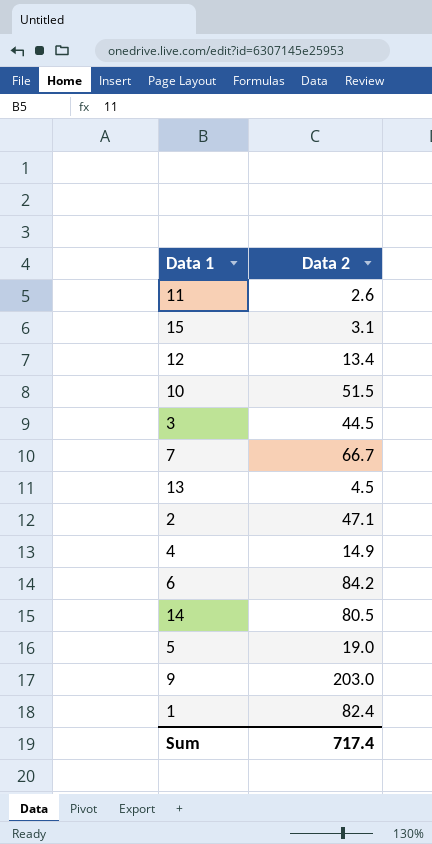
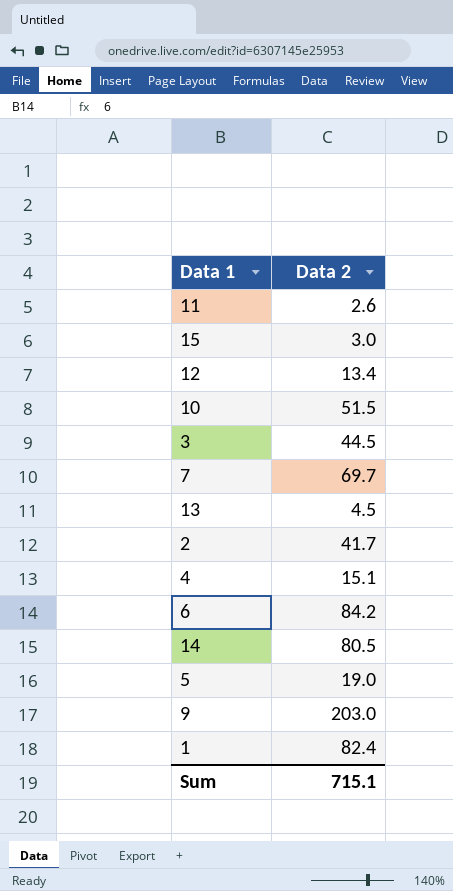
15 | Data 2: 3.1 -> 3.0
7 | Data 2: 66.7 -> 69.7
2 | Data 2: 47.1 -> 41.7
4 | Data 2: 14.9 -> 15.1
Sum | Data 2: 717.4 -> 715.1

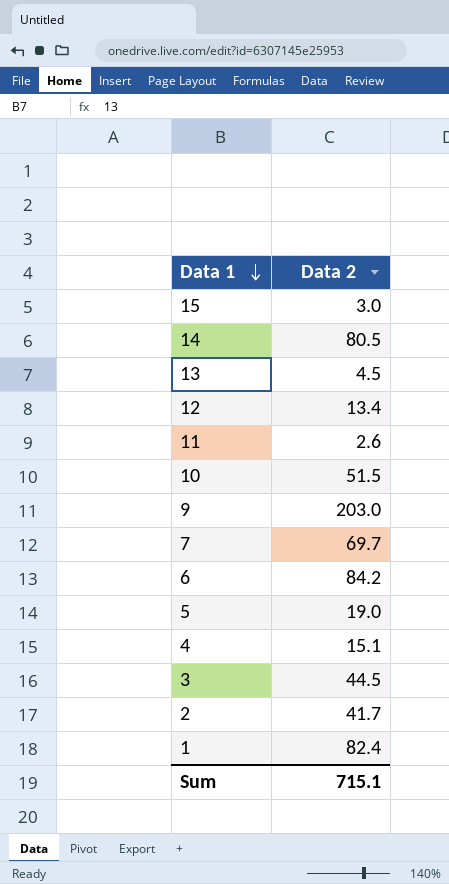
row order: none -> Data 1 descending

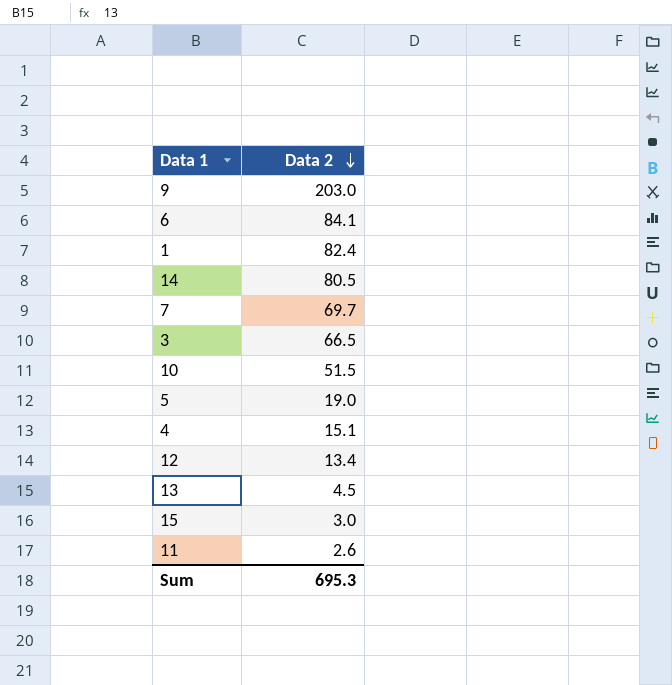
row order: Data 1 descending -> Data 2 descending
row 2: 41.7 -> none
6 | Data 2: 84.2 -> 84.1
3 | Data 2: 44.5 -> 66.5
Sum | Data 2: 715.1 -> 695.3

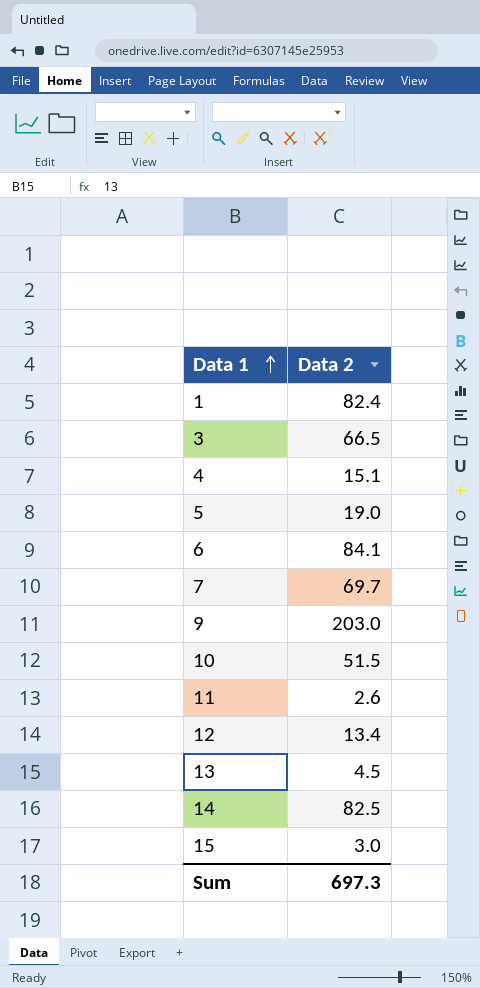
row order: Data 2 descending -> Data 1 ascending
14 | Data 2: 80.5 -> 82.5
Sum | Data 2: 695.3 -> 697.3

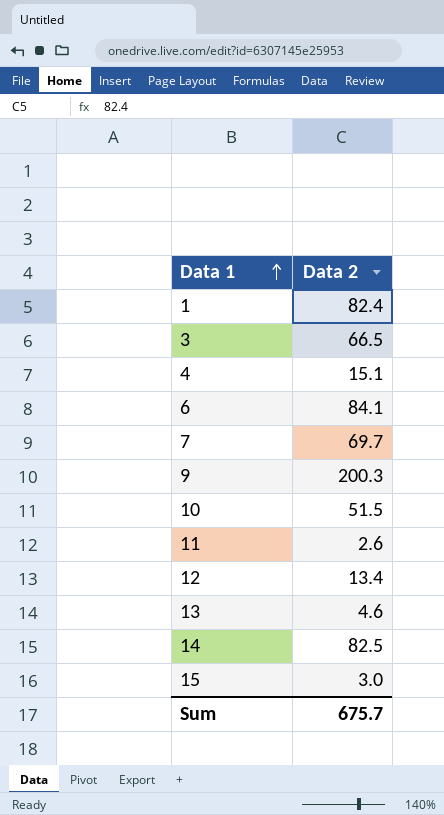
row 5: 19.0 -> none
9 | Data 2: 203.0 -> 200.3
13 | Data 2: 4.5 -> 4.6
Sum | Data 2: 697.3 -> 675.7

